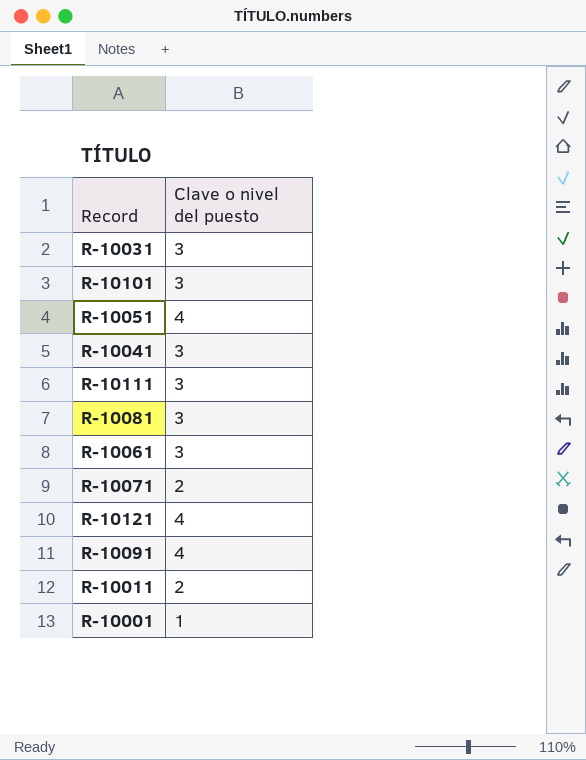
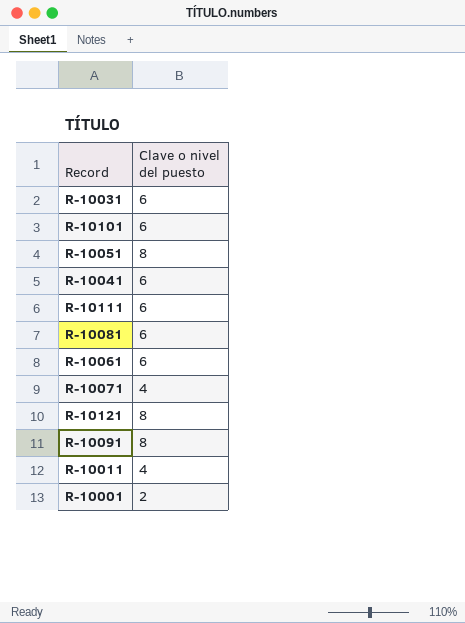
R-10031 | Clave o nivel del puesto: 3 -> 6
R-10101 | Clave o nivel del puesto: 3 -> 6
R-10051 | Clave o nivel del puesto: 4 -> 8
R-10041 | Clave o nivel del puesto: 3 -> 6
R-10111 | Clave o nivel del puesto: 3 -> 6
R-10081 | Clave o nivel del puesto: 3 -> 6
R-10061 | Clave o nivel del puesto: 3 -> 6
R-10071 | Clave o nivel del puesto: 2 -> 4
R-10121 | Clave o nivel del puesto: 4 -> 8
R-10091 | Clave o nivel del puesto: 4 -> 8
R-10011 | Clave o nivel del puesto: 2 -> 4
R-10001 | Clave o nivel del puesto: 1 -> 2

